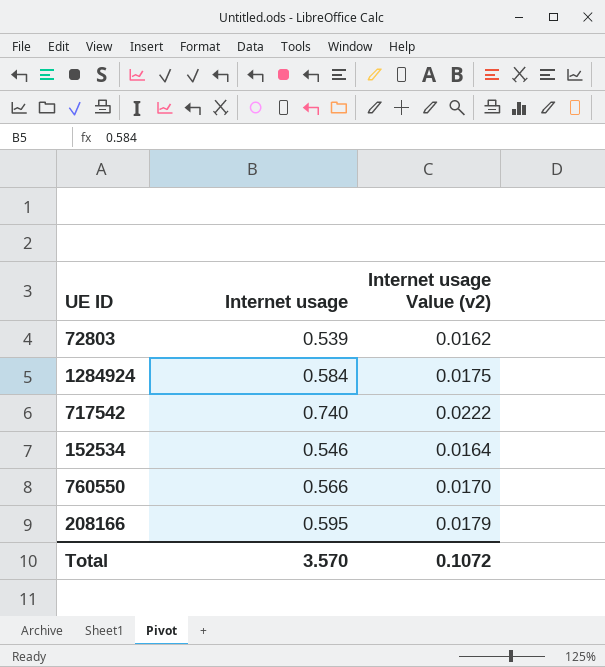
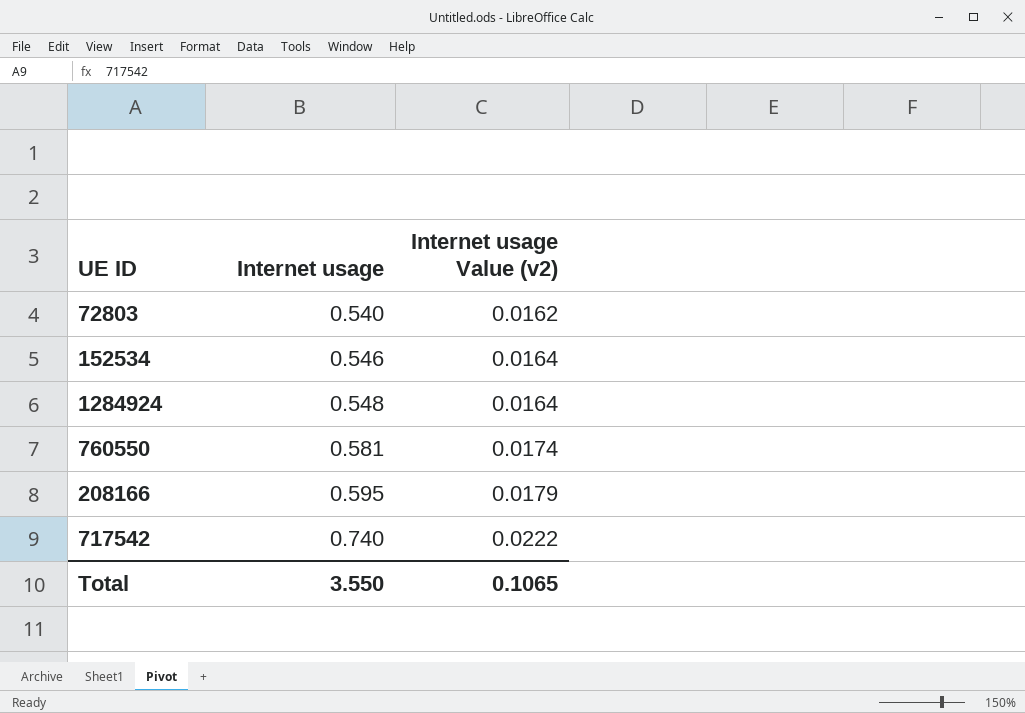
row order: none -> Internet usage ascending
72803 | Internet usage: 0.539 -> 0.540
1284924 | Internet usage: 0.584 -> 0.548
1284924 | Internet usage Value (v2): 0.0175 -> 0.0164
760550 | Internet usage: 0.566 -> 0.581
760550 | Internet usage Value (v2): 0.0170 -> 0.0174
Total | Internet usage: 3.570 -> 3.550
Total | Internet usage Value (v2): 0.1072 -> 0.1065

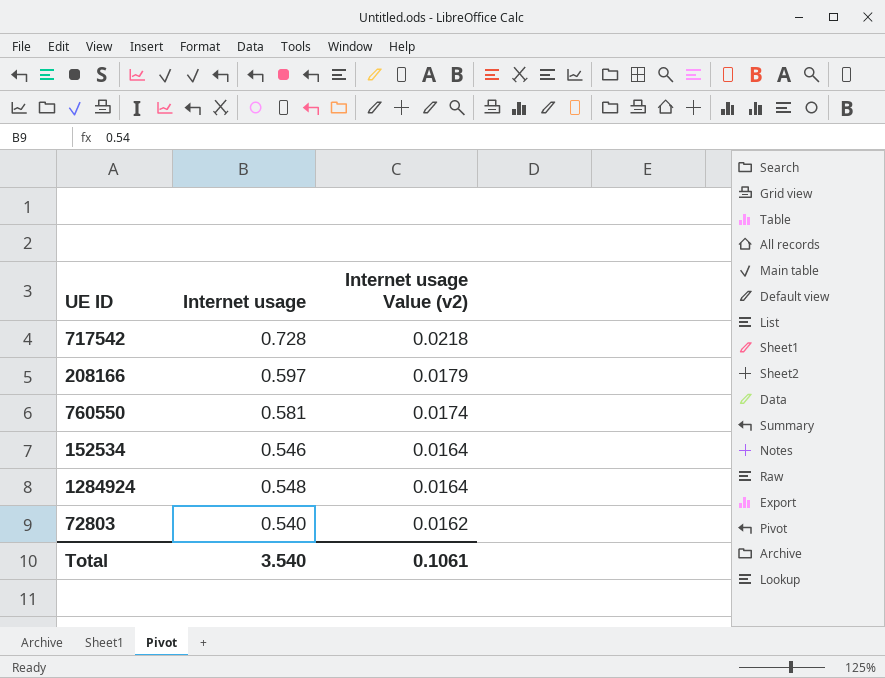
row order: Internet usage ascending -> Internet usage Value (v2) descending
717542 | Internet usage: 0.740 -> 0.728
717542 | Internet usage Value (v2): 0.0222 -> 0.0218
208166 | Internet usage: 0.595 -> 0.597
Total | Internet usage: 3.550 -> 3.540
Total | Internet usage Value (v2): 0.1065 -> 0.1061

